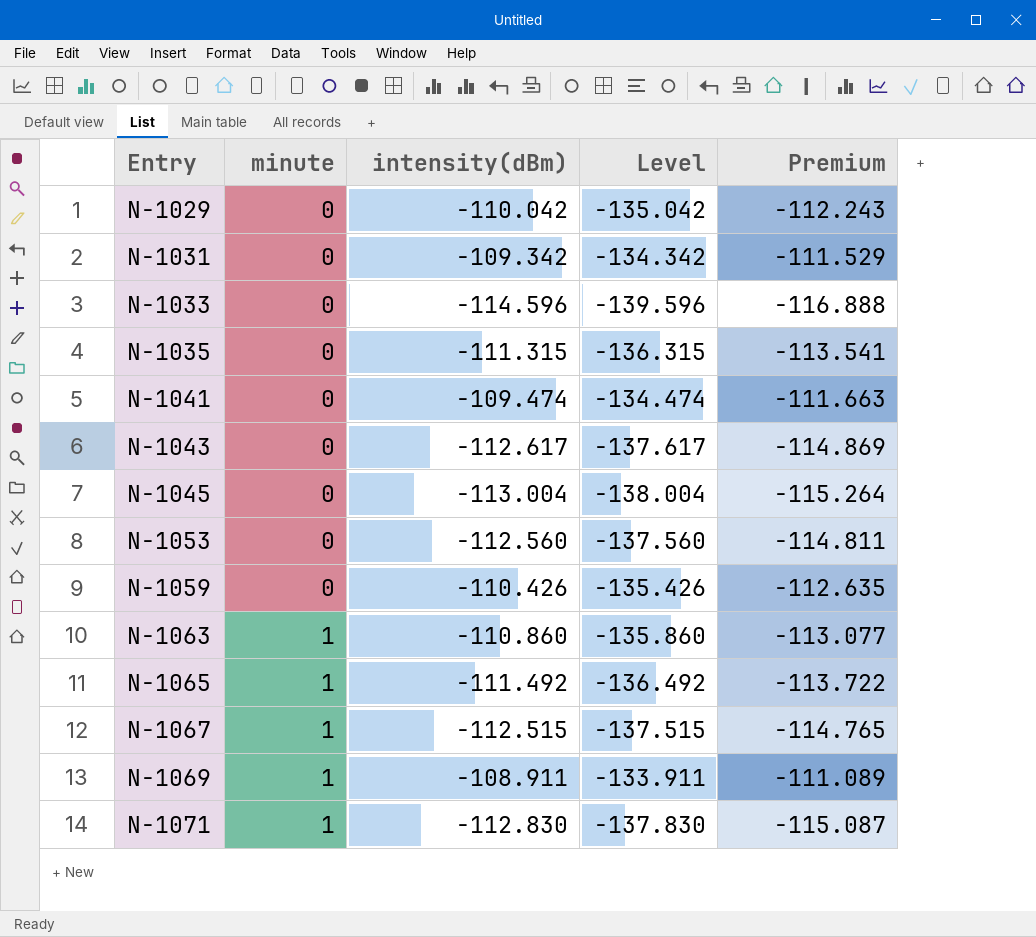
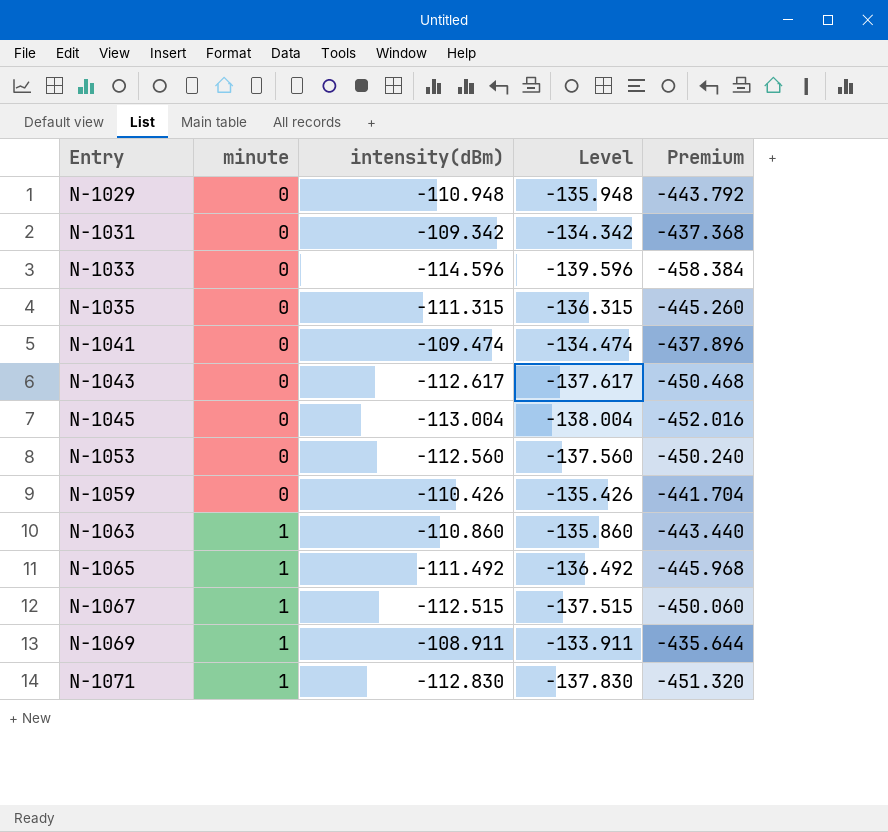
column Premium | formula: [intensity(dBm)] * 1.02 -> [intensity(dBm)] * 4
N-1029 | intensity(dBm): -110.042 -> -110.948
N-1029 | Level: -135.042 -> -135.948

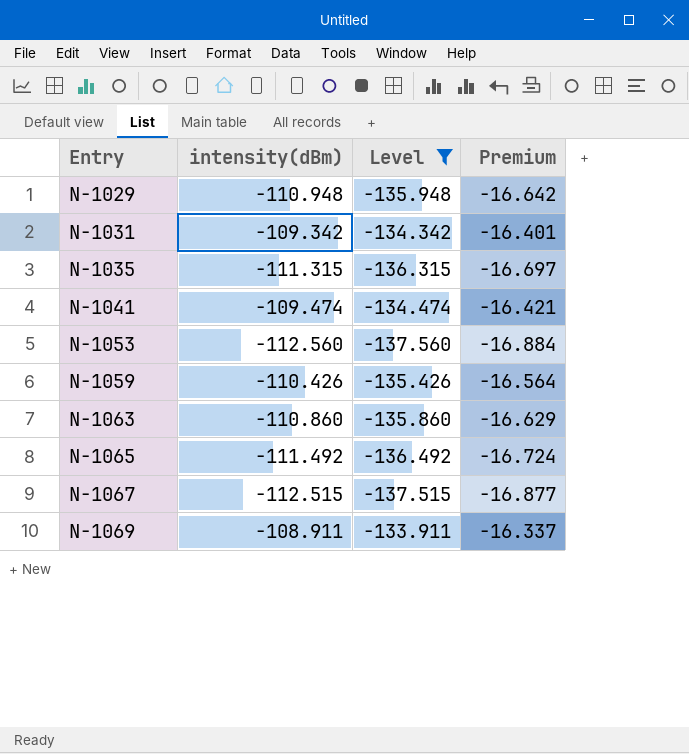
filter: none -> Level >= -137.560
column minute | position: 2 -> none
column Premium | formula: [intensity(dBm)] * 4 -> [intensity(dBm)] * 0.15

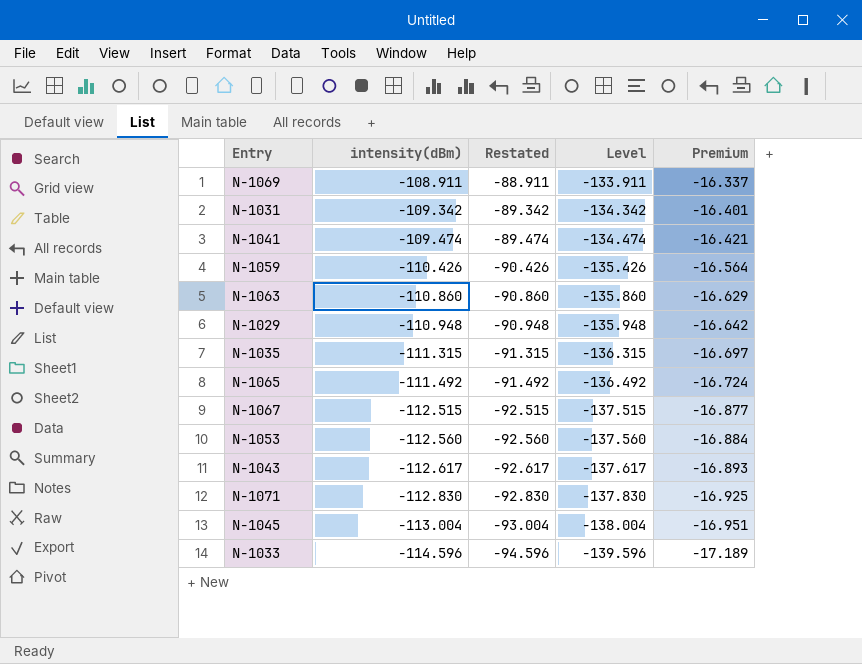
filter: Level >= -137.560 -> none
row order: Entry ascending -> intensity(dBm) descending
column Restated | formula: none -> [intensity(dBm)] + 20

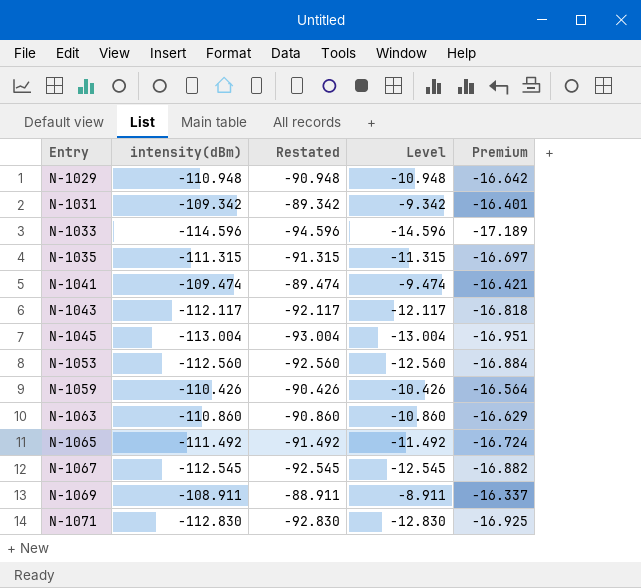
row order: intensity(dBm) descending -> Entry ascending
column Level | formula: [intensity(dBm)] - 25 -> [intensity(dBm)] + 100
N-1043 | intensity(dBm): -112.617 -> -112.117
N-1043 | Restated: -92.617 -> -92.117
N-1043 | Premium: -16.893 -> -16.818
N-1067 | intensity(dBm): -112.515 -> -112.545
N-1067 | Restated: -92.515 -> -92.545
N-1067 | Premium: -16.877 -> -16.882

